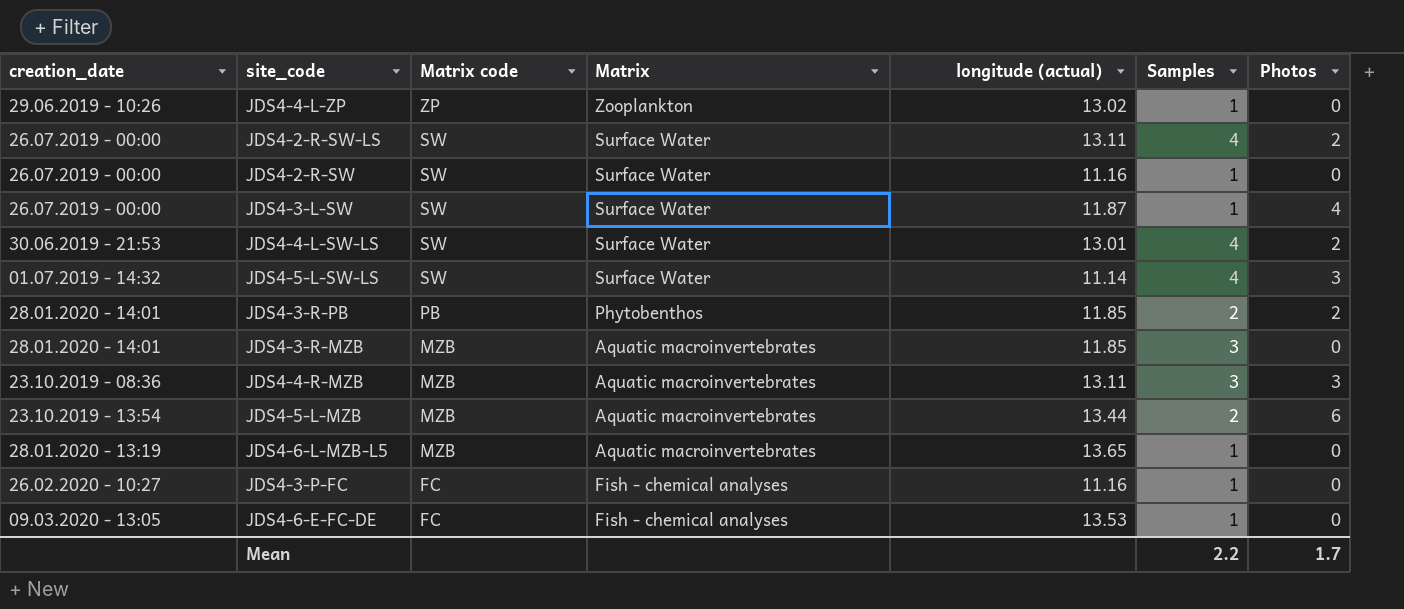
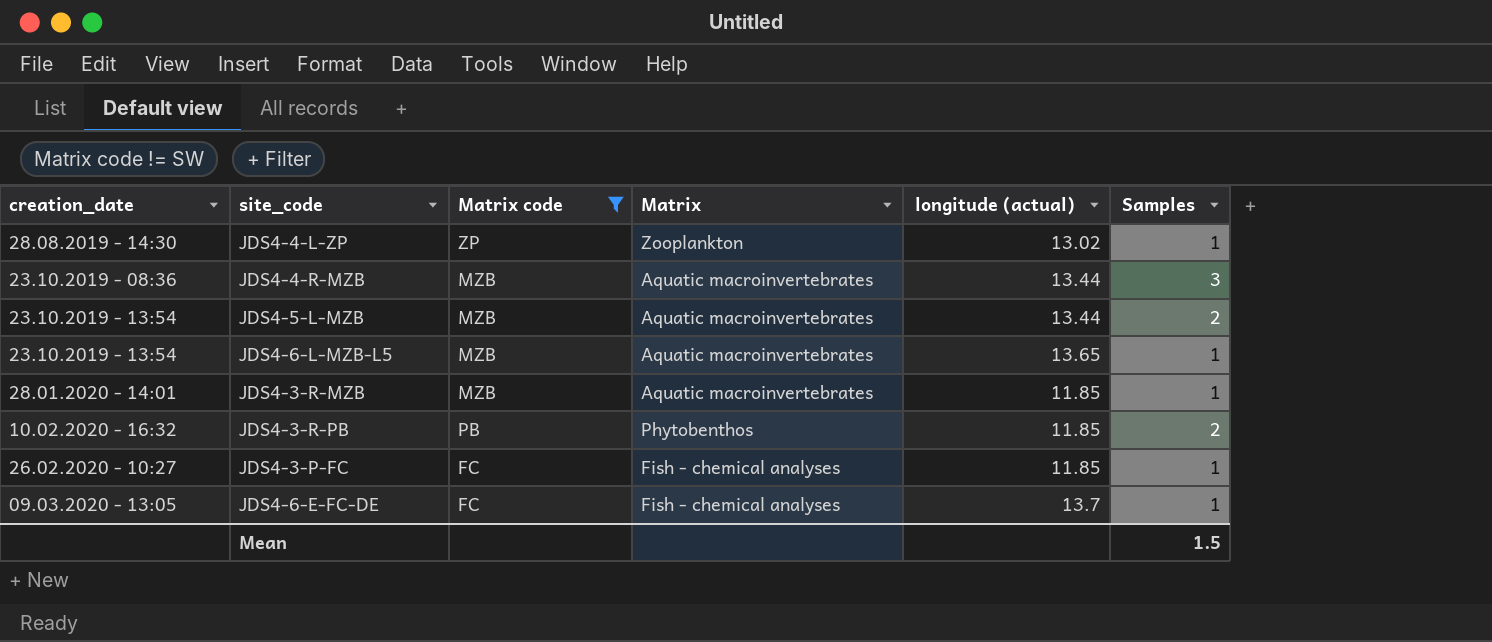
filter: none -> Matrix code != SW
row order: Matrix code descending -> creation_date ascending
column Photos | position: 7 -> none
JDS4-4-L-ZP | creation_date: 29.06.2019 - 10:26 -> 28.08.2019 - 14:30
JDS4-4-R-MZB | longitude (actual): 13.11 -> 13.44
JDS4-6-L-MZB-L5 | creation_date: 28.01.2020 - 13:19 -> 23.10.2019 - 13:54
JDS4-3-R-MZB | Samples: 3 -> 1
JDS4-3-R-PB | creation_date: 28.01.2020 - 14:01 -> 10.02.2020 - 16:32
JDS4-3-P-FC | longitude (actual): 11.16 -> 11.85
JDS4-6-E-FC-DE | longitude (actual): 13.53 -> 13.7
Mean | Samples: 2.2 -> 1.5

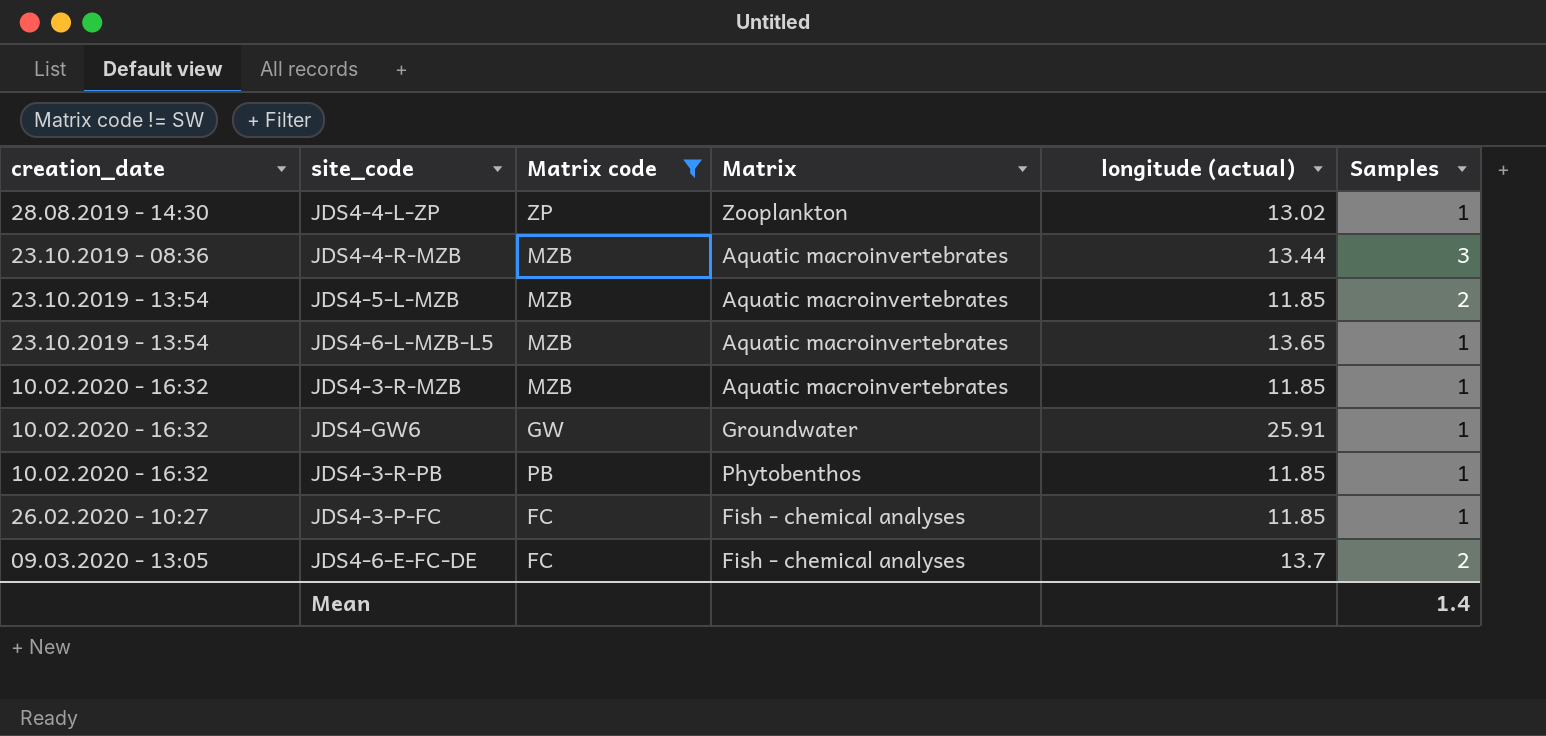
JDS4-5-L-MZB | longitude (actual): 13.44 -> 11.85
JDS4-3-R-MZB | creation_date: 28.01.2020 - 14:01 -> 10.02.2020 - 16:32
row JDS4-GW6: none -> 10.02.2020 - 16:32 | GW | Groundwater | 25.91 | 1
JDS4-3-R-PB | Samples: 2 -> 1
JDS4-6-E-FC-DE | Samples: 1 -> 2
Mean | Samples: 1.5 -> 1.4

